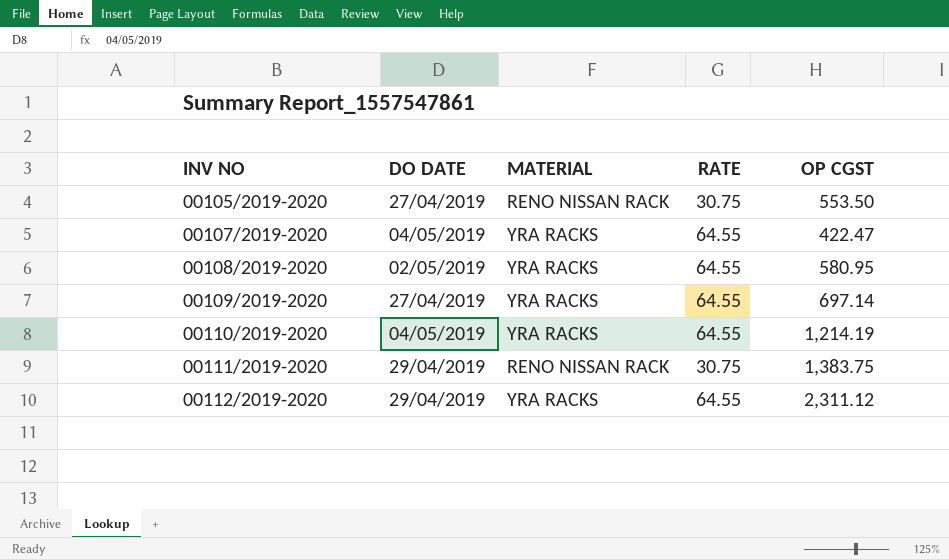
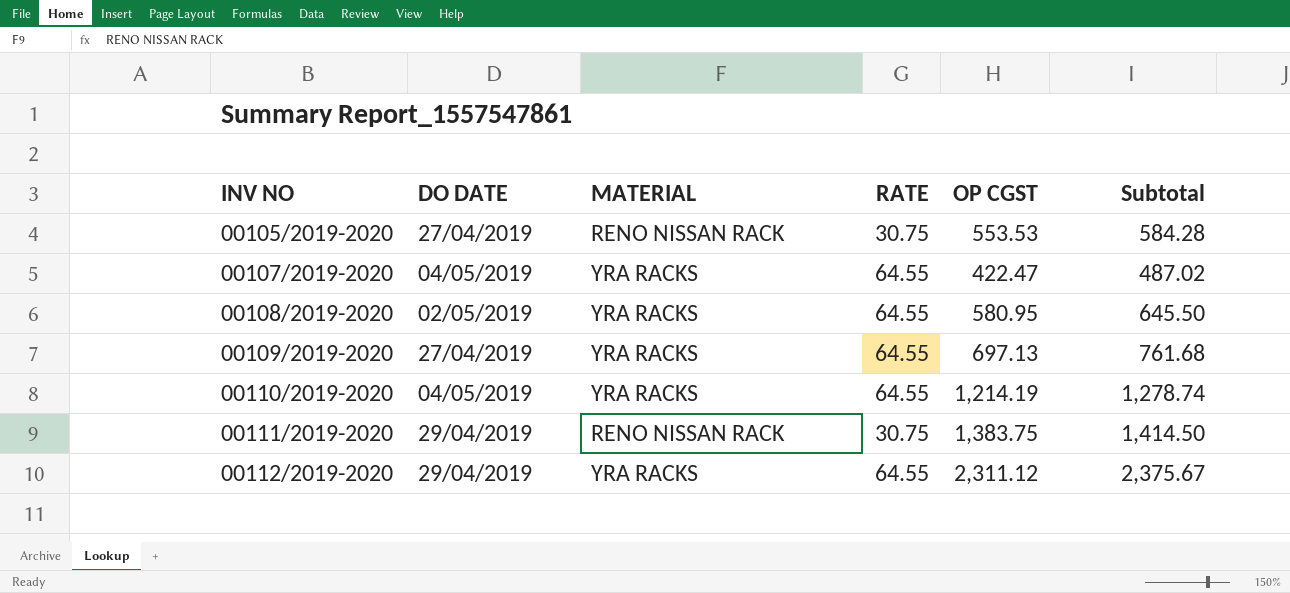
column Subtotal | formula: none -> [RATE] + [OP CGST]
00105/2019-2020 | OP CGST: 553.50 -> 553.53
00109/2019-2020 | OP CGST: 697.14 -> 697.13

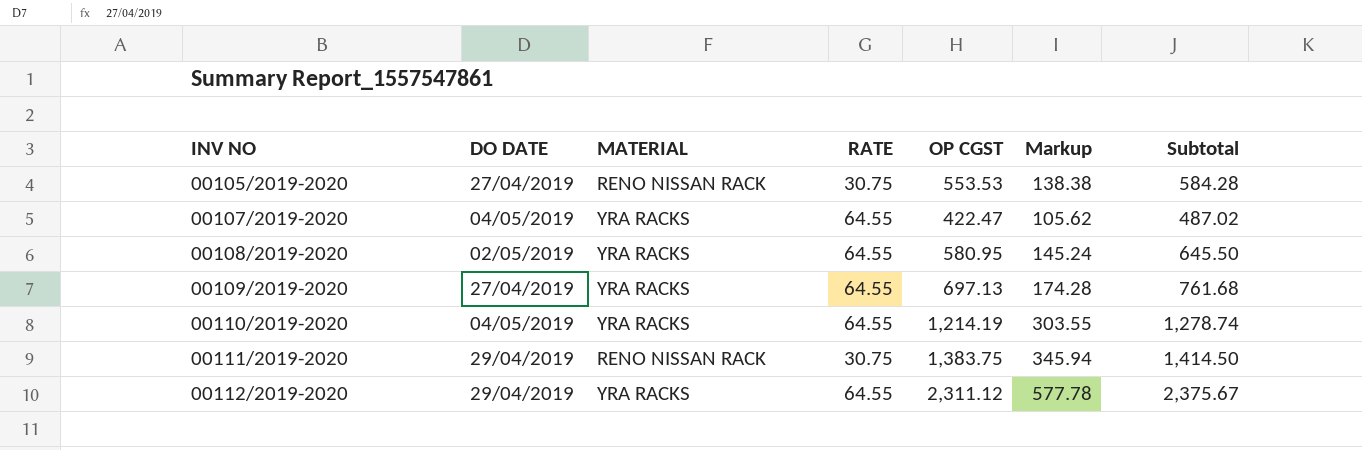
column Markup | formula: none -> [OP CGST] * 0.25

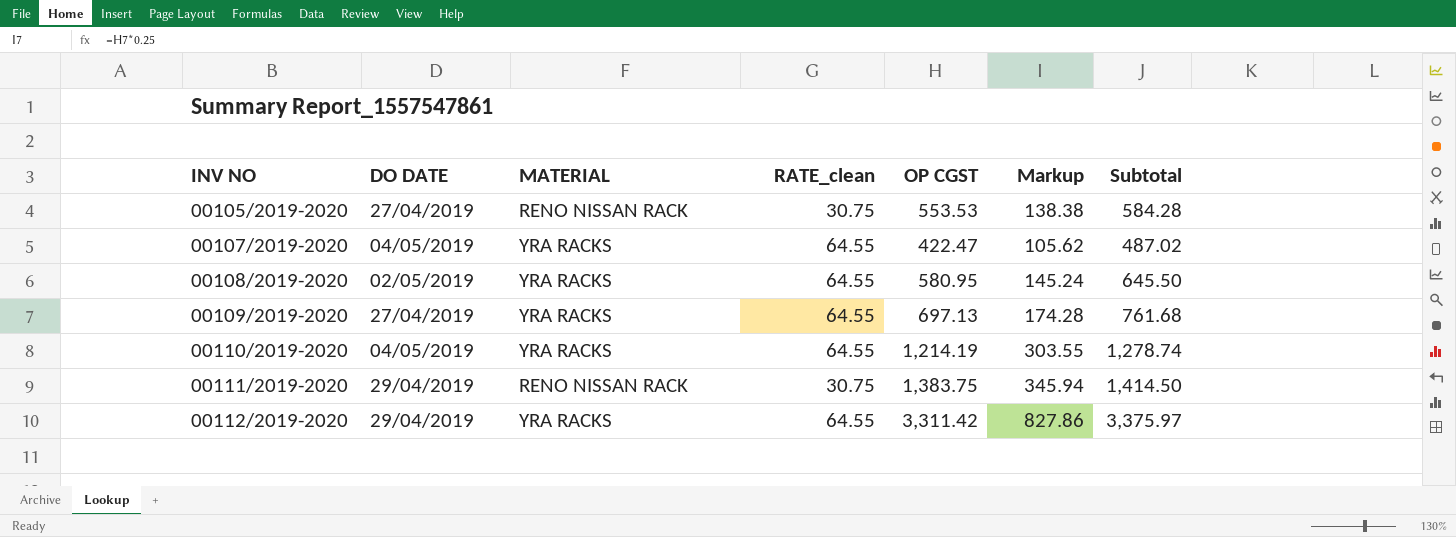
column name: RATE -> RATE_clean
00112/2019-2020 | OP CGST: 2,311.12 -> 3,311.42
00112/2019-2020 | Markup: 577.78 -> 827.86
00112/2019-2020 | Subtotal: 2,375.67 -> 3,375.97

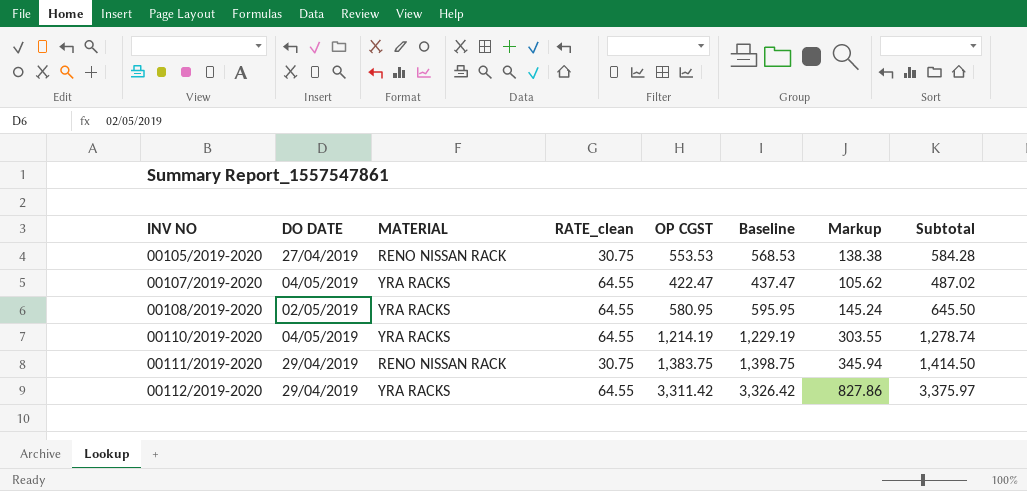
column Baseline | formula: none -> [OP CGST] + 15
row 00109/2019-2020: 27/04/2019 | YRA RACKS | 64.55 | 697.13 | 174.28 | 761.68 -> none

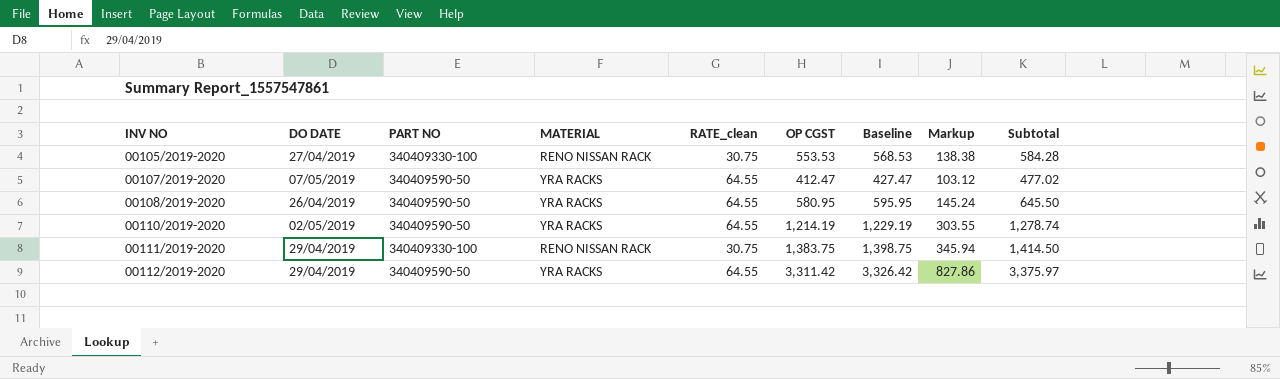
column PART NO | position: none -> 3
00107/2019-2020 | DO DATE: 04/05/2019 -> 07/05/2019
00107/2019-2020 | OP CGST: 422.47 -> 412.47
00107/2019-2020 | Baseline: 437.47 -> 427.47
00107/2019-2020 | Markup: 105.62 -> 103.12
00107/2019-2020 | Subtotal: 487.02 -> 477.02
00108/2019-2020 | DO DATE: 02/05/2019 -> 26/04/2019
00110/2019-2020 | DO DATE: 04/05/2019 -> 02/05/2019

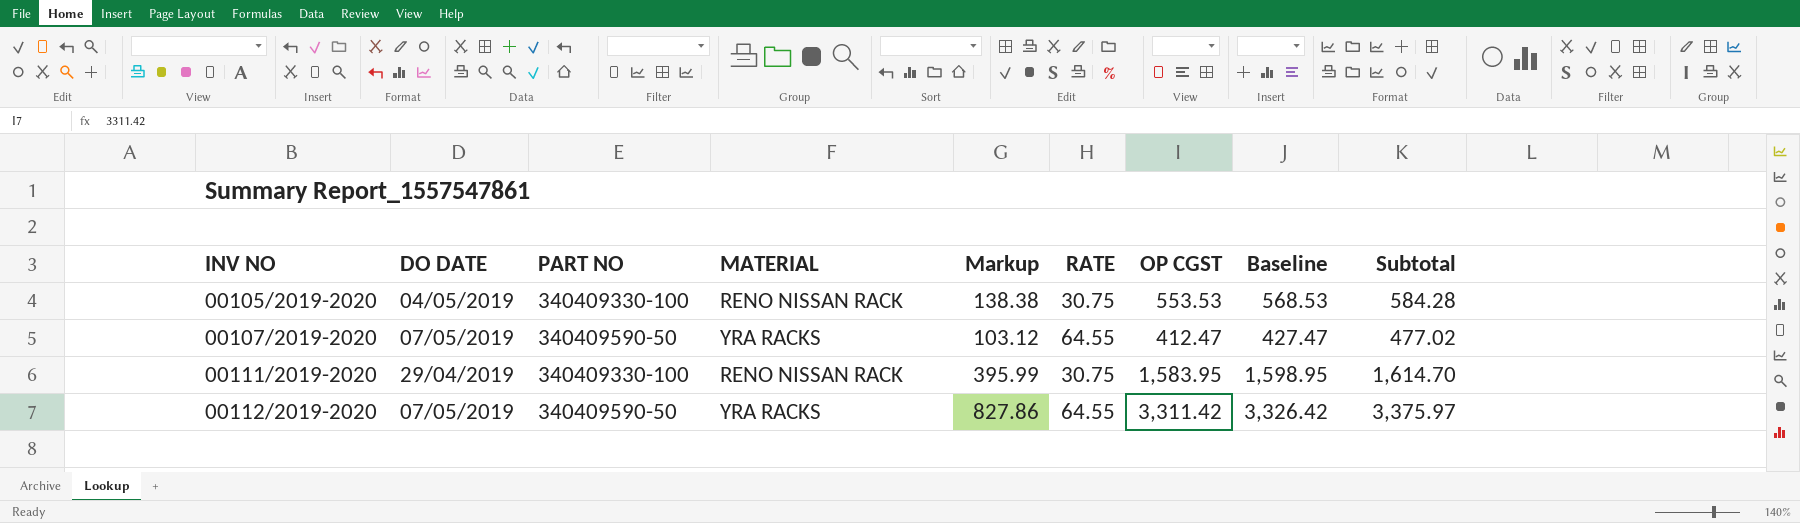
column Markup | position: 8 -> 5
column name: RATE_clean -> RATE
row 00108/2019-2020: 26/04/2019 | 340409590-50 | YRA RACKS | 64.55 | 580.95 | 595.95 | 145.24 | 645.50 -> none
row 00110/2019-2020: 02/05/2019 | 340409590-50 | YRA RACKS | 64.55 | 1,214.19 | 1,229.19 | 303.55 | 1,278.74 -> none
00105/2019-2020 | DO DATE: 27/04/2019 -> 04/05/2019
00111/2019-2020 | Markup: 345.94 -> 395.99
00111/2019-2020 | OP CGST: 1,383.75 -> 1,583.95
00111/2019-2020 | Baseline: 1,398.75 -> 1,598.95
00111/2019-2020 | Subtotal: 1,414.50 -> 1,614.70
00112/2019-2020 | DO DATE: 29/04/2019 -> 07/05/2019

